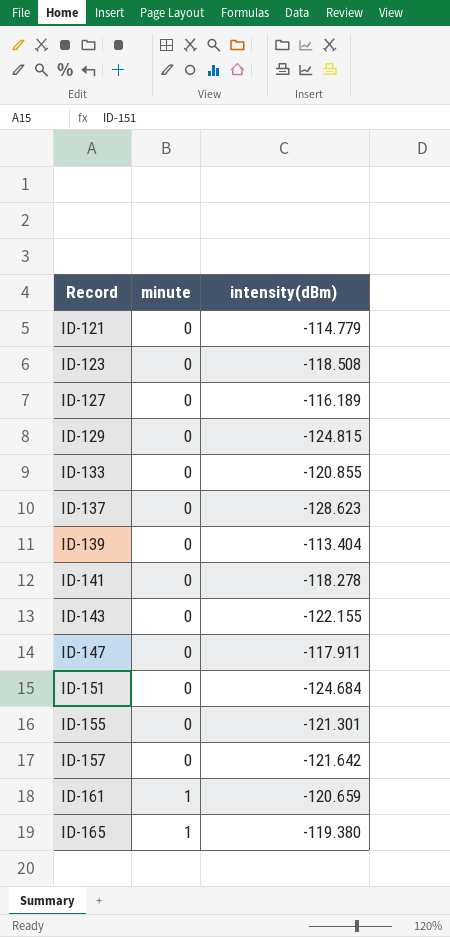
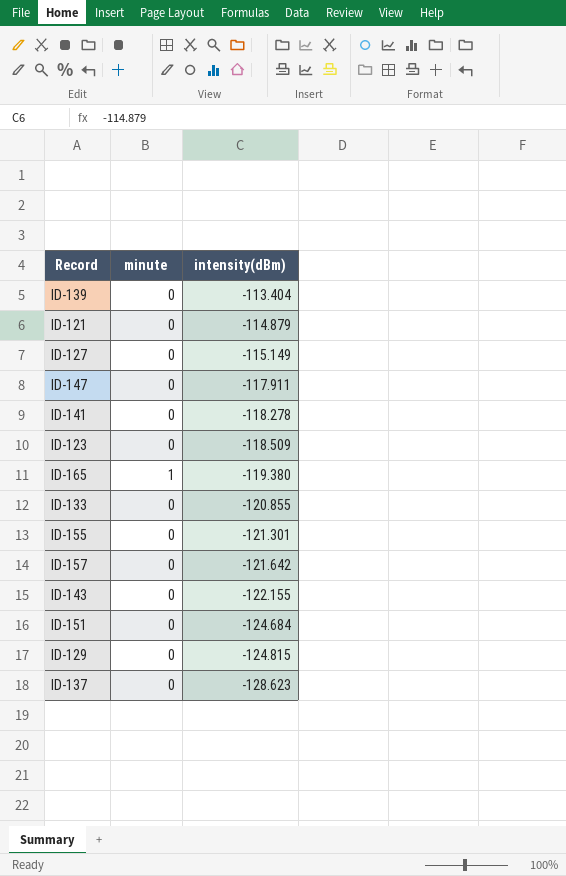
row order: Record ascending -> intensity(dBm) descending
row ID-161: 1 | -120.659 -> none
ID-121 | intensity(dBm): -114.779 -> -114.879
ID-127 | intensity(dBm): -116.189 -> -115.149
ID-123 | intensity(dBm): -118.508 -> -118.509

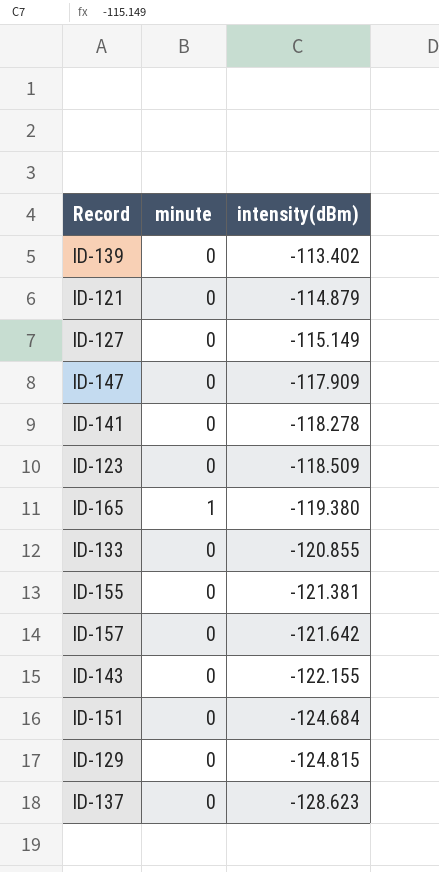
ID-139 | intensity(dBm): -113.404 -> -113.402
ID-147 | intensity(dBm): -117.911 -> -117.909
ID-155 | intensity(dBm): -121.301 -> -121.381

